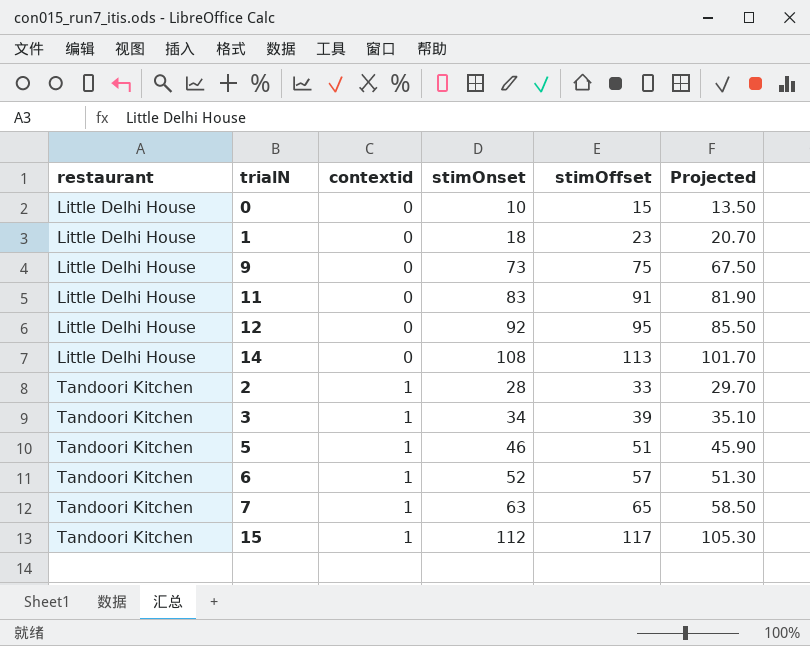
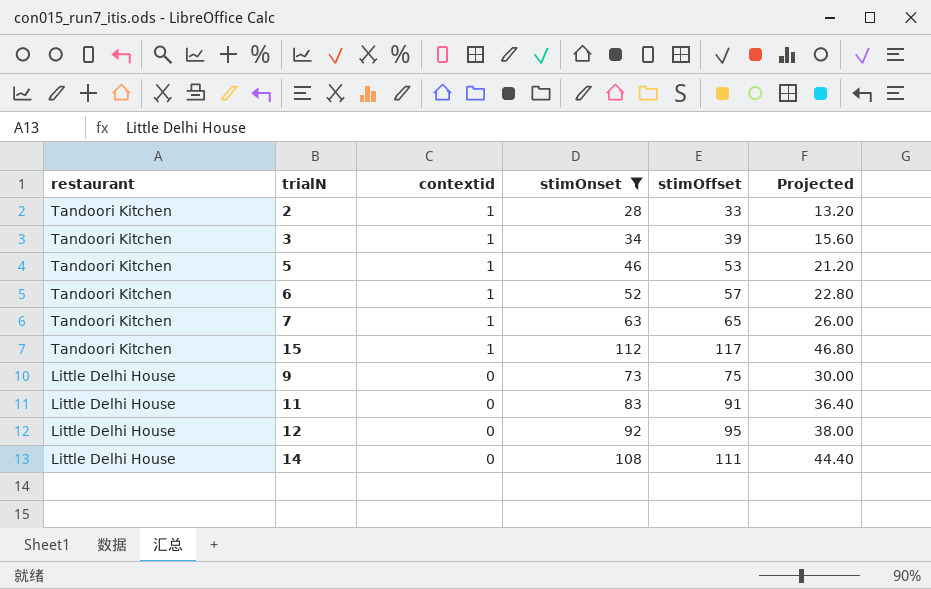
filter: none -> stimOnset >= 28
row order: restaurant ascending -> restaurant descending
column Projected | formula: [stimOffset] * 0.9 -> [stimOffset] * 0.4
5 | stimOffset: 51 -> 53
14 | stimOffset: 113 -> 111

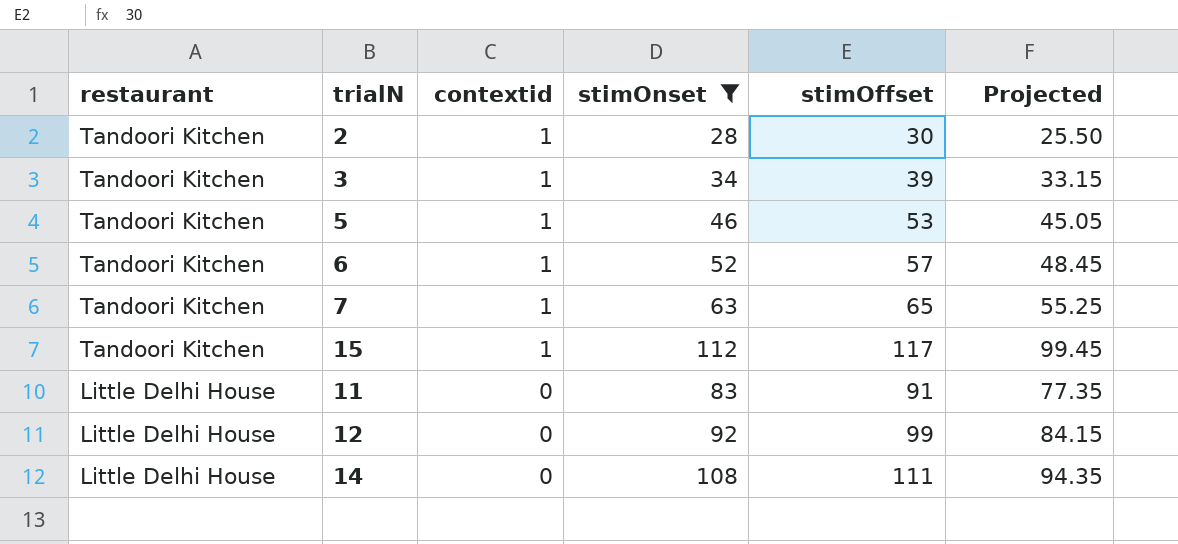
column Projected | formula: [stimOffset] * 0.4 -> [stimOffset] * 0.85
row 9: Little Delhi House | 0 | 73 | 75 | 30.00 -> none
2 | stimOffset: 33 -> 30
12 | stimOffset: 95 -> 99

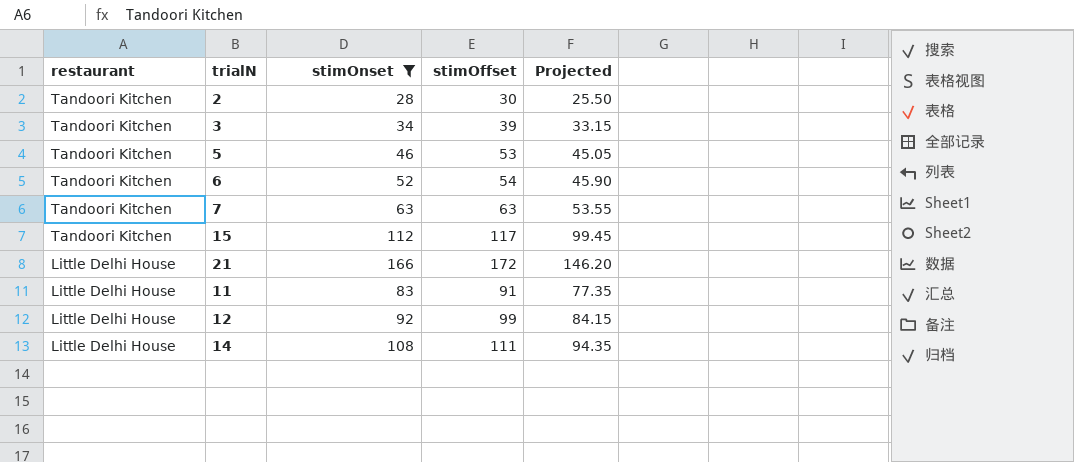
column contextid | position: 3 -> none
6 | stimOffset: 57 -> 54
6 | Projected: 48.45 -> 45.90
7 | stimOffset: 65 -> 63
7 | Projected: 55.25 -> 53.55
row 21: none -> Little Delhi House | 166 | 172 | 146.20

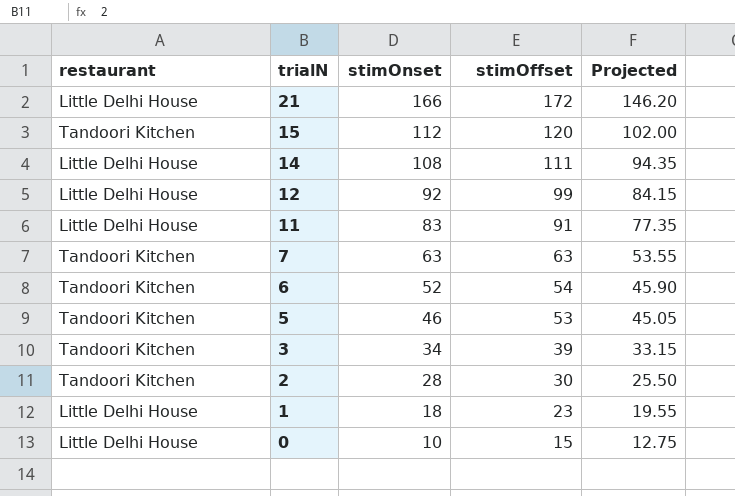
filter: stimOnset >= 28 -> none
row order: restaurant descending -> trialN descending
15 | stimOffset: 117 -> 120
15 | Projected: 99.45 -> 102.00

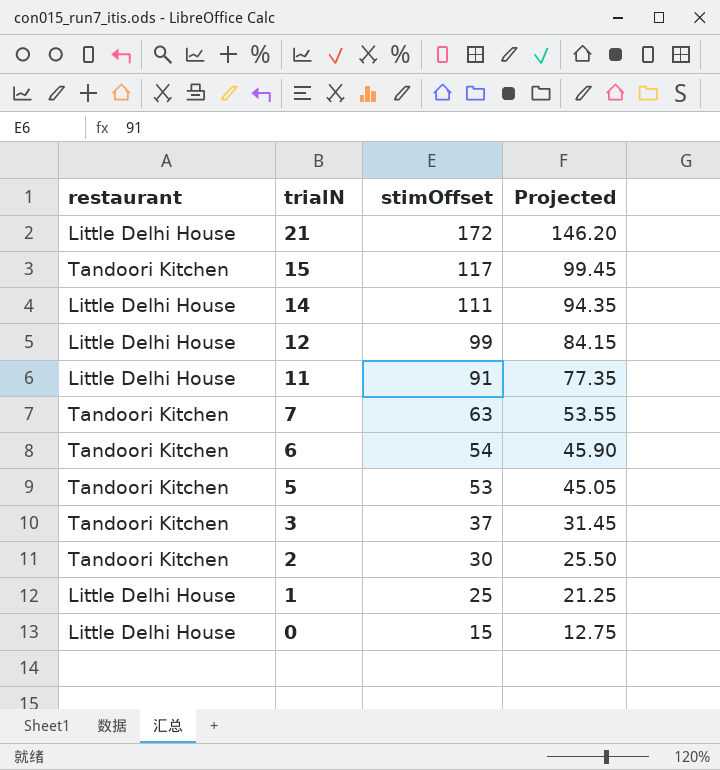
column stimOnset | position: 3 -> none
15 | stimOffset: 120 -> 117
15 | Projected: 102.00 -> 99.45
3 | stimOffset: 39 -> 37
3 | Projected: 33.15 -> 31.45
1 | stimOffset: 23 -> 25
1 | Projected: 19.55 -> 21.25

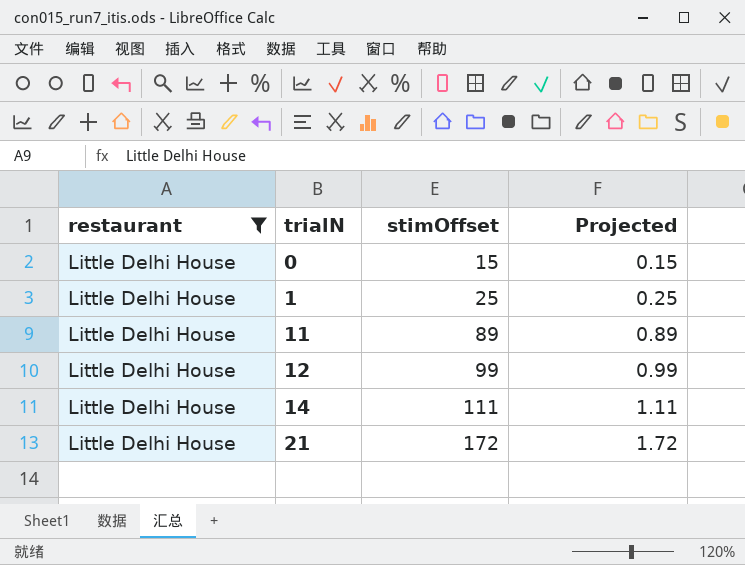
filter: none -> restaurant = Little Delhi House
row order: trialN descending -> trialN ascending
column Projected | formula: [stimOffset] * 0.85 -> [stimOffset] * 0.01
11 | stimOffset: 91 -> 89

